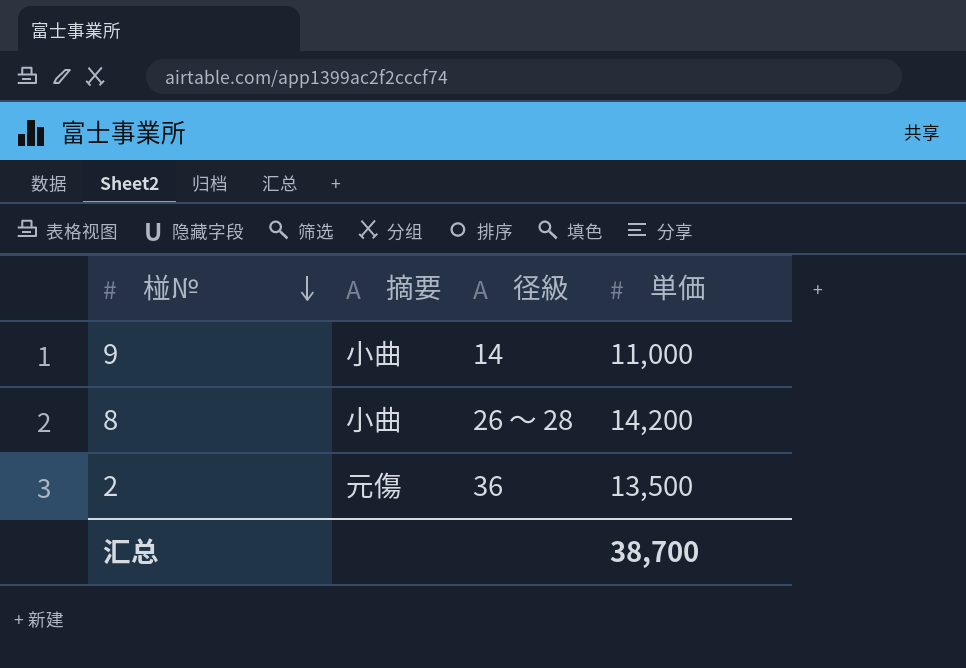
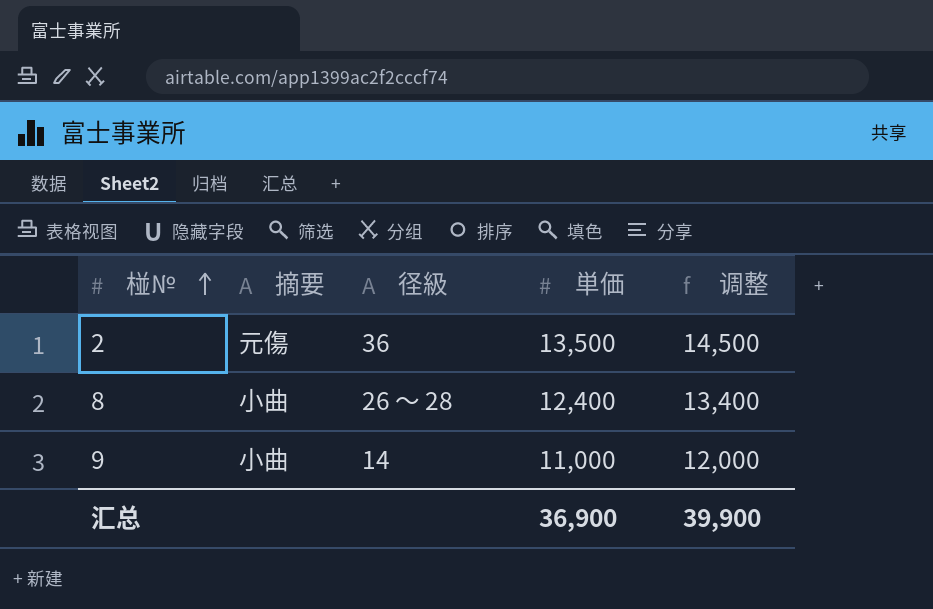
row order: 椪№ descending -> 椪№ ascending
column 调整 | formula: none -> [単価] + 1000
8 | 単価: 14,200 -> 12,400
汇总 | 単価: 38,700 -> 36,900

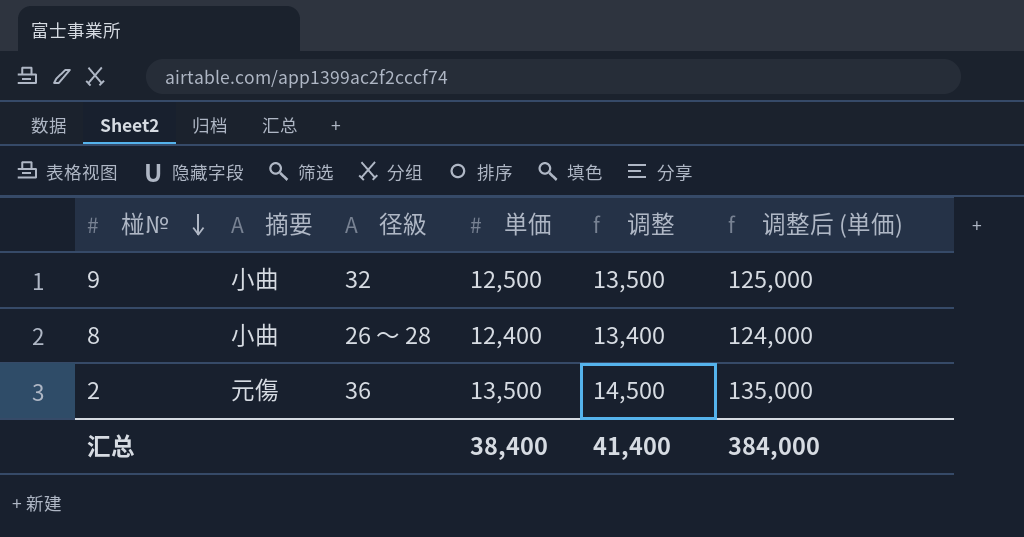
row order: 椪№ ascending -> 椪№ descending
column 调整后 (単価) | formula: none -> [単価] * 10
9 | 径級: 14 -> 32
9 | 単価: 11,000 -> 12,500
9 | 调整: 12,000 -> 13,500
汇总 | 単価: 36,900 -> 38,400
汇总 | 调整: 39,900 -> 41,400

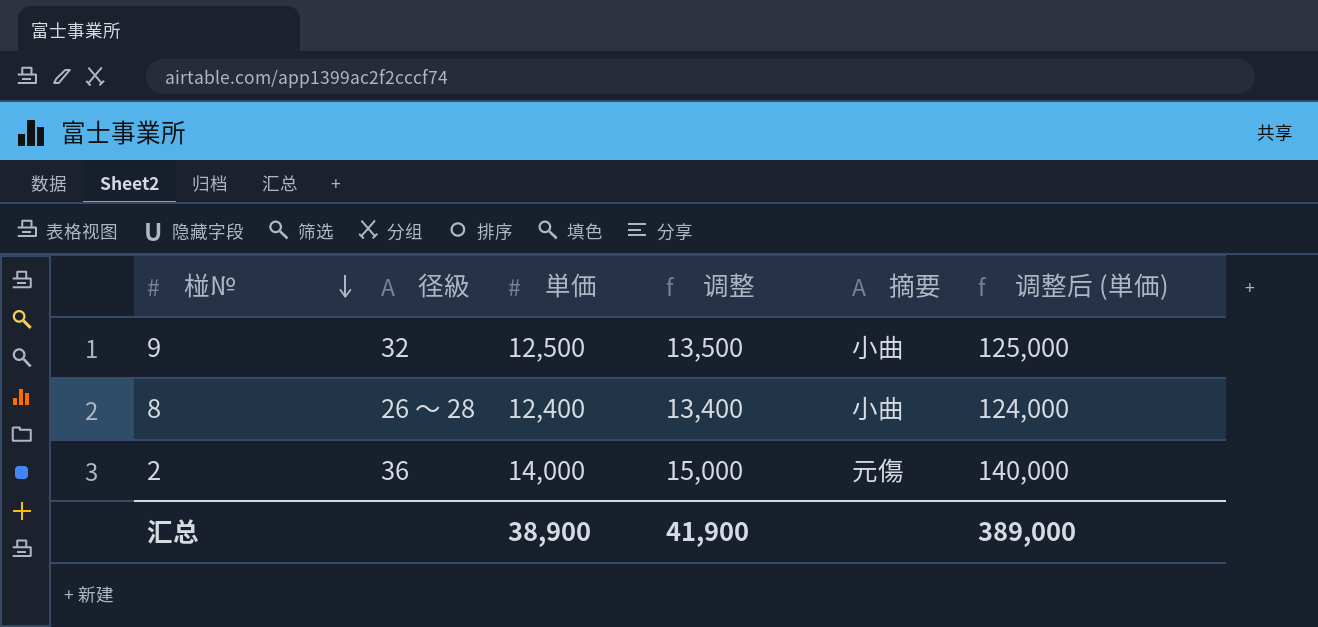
column 摘要 | position: 2 -> 5
2 | 単価: 13,500 -> 14,000
2 | 调整: 14,500 -> 15,000
2 | 调整后 (単価): 135,000 -> 140,000
汇总 | 単価: 38,400 -> 38,900
汇总 | 调整: 41,400 -> 41,900
汇总 | 调整后 (単価): 384,000 -> 389,000

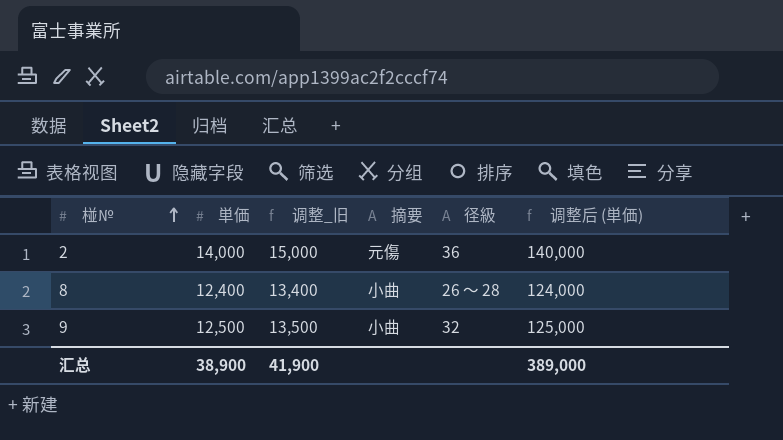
row order: 椪№ descending -> 椪№ ascending
column name: 调整 -> 调整_旧
column 径級 | position: 2 -> 5

